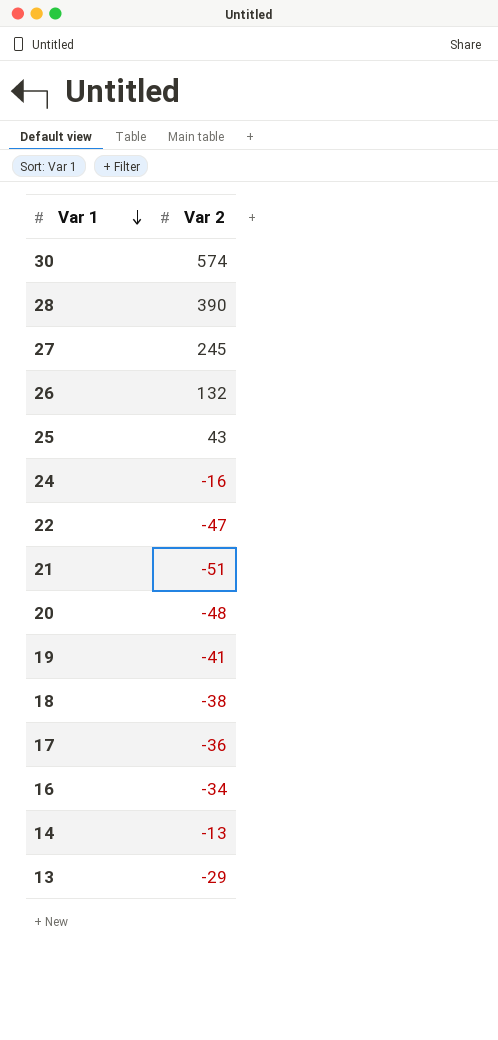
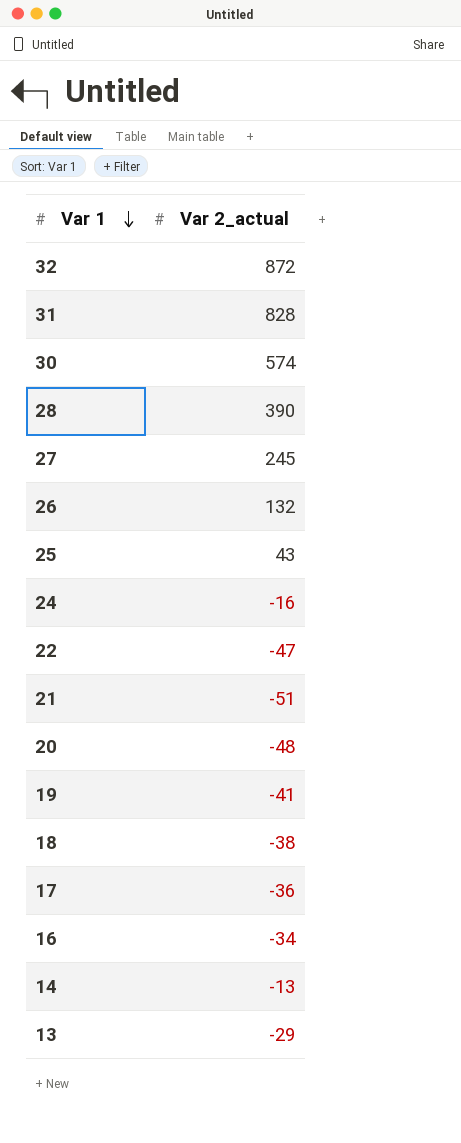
column name: Var 2 -> Var 2_actual
row 32: none -> 872
row 31: none -> 828

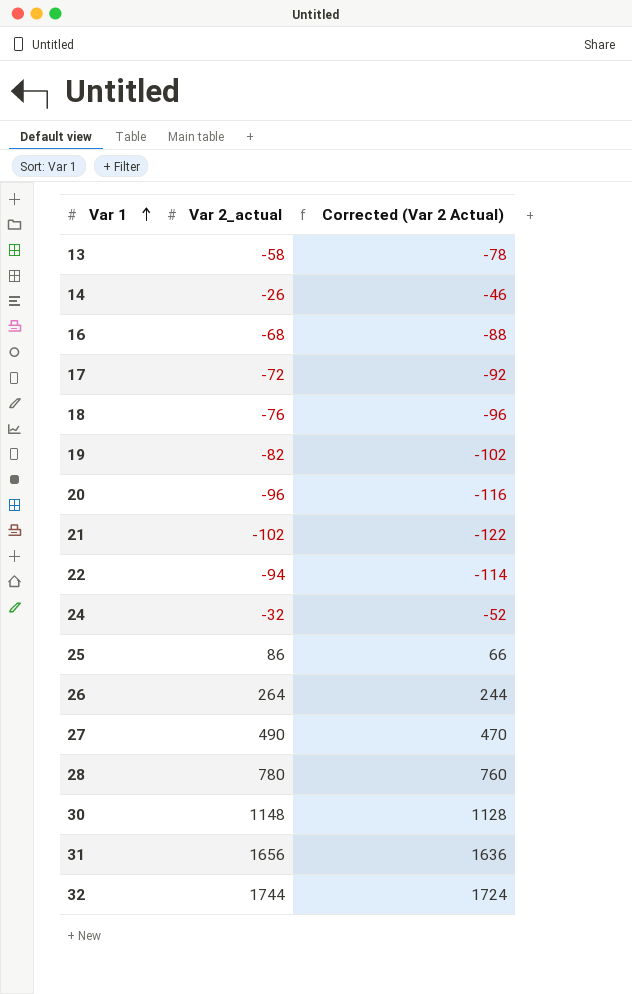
row order: Var 1 descending -> Var 1 ascending
column Corrected (Var 2 Actual) | formula: none -> [Var 2_actual] - 20
13 | Var 2_actual: -29 -> -58
14 | Var 2_actual: -13 -> -26
16 | Var 2_actual: -34 -> -68
17 | Var 2_actual: -36 -> -72
18 | Var 2_actual: -38 -> -76
19 | Var 2_actual: -41 -> -82
20 | Var 2_actual: -48 -> -96
21 | Var 2_actual: -51 -> -102
22 | Var 2_actual: -47 -> -94
24 | Var 2_actual: -16 -> -32
25 | Var 2_actual: 43 -> 86
26 | Var 2_actual: 132 -> 264
27 | Var 2_actual: 245 -> 490
28 | Var 2_actual: 390 -> 780
30 | Var 2_actual: 574 -> 1148
31 | Var 2_actual: 828 -> 1656
32 | Var 2_actual: 872 -> 1744

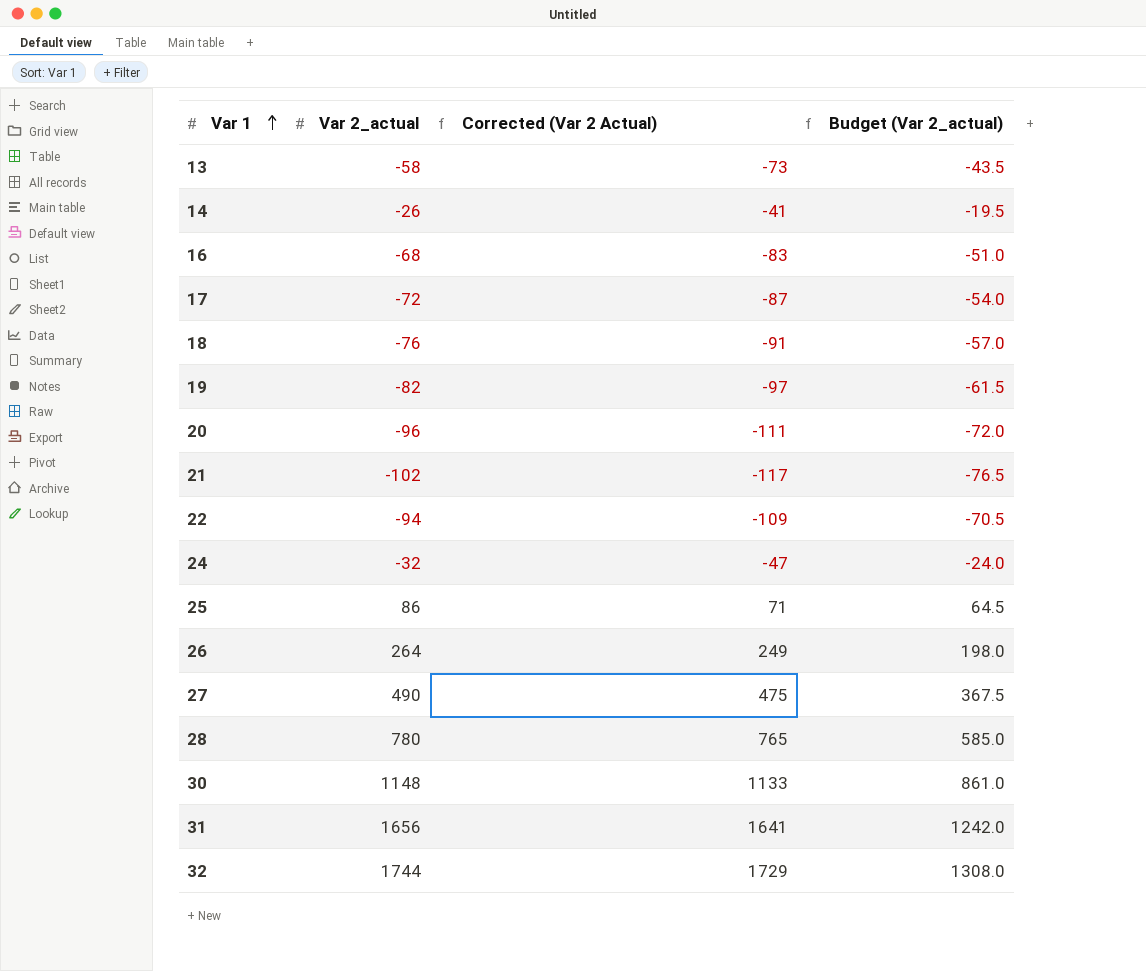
column Corrected (Var 2 Actual) | formula: [Var 2_actual] - 20 -> [Var 2_actual] - 15
column Budget (Var 2_actual) | formula: none -> [Var 2_actual] * 0.75

